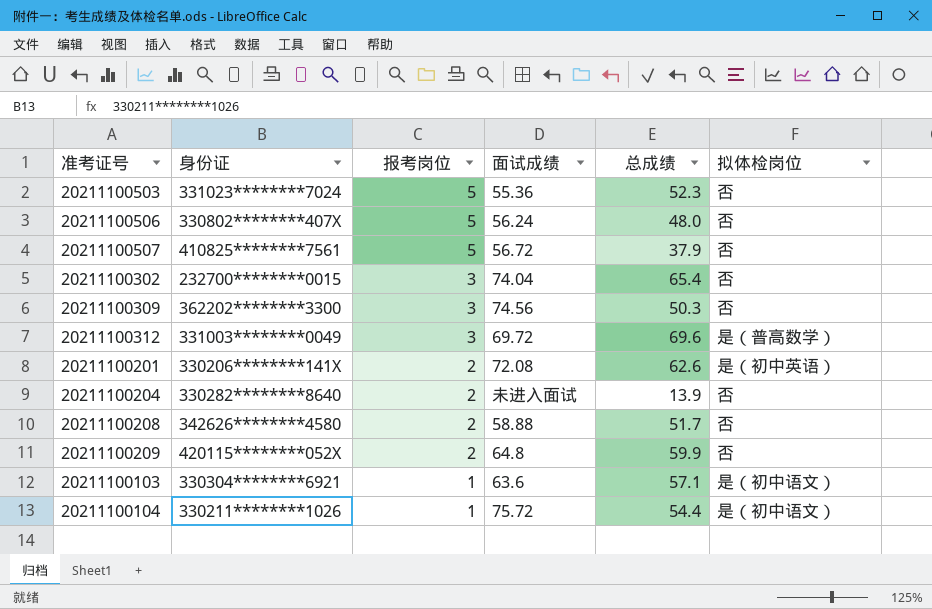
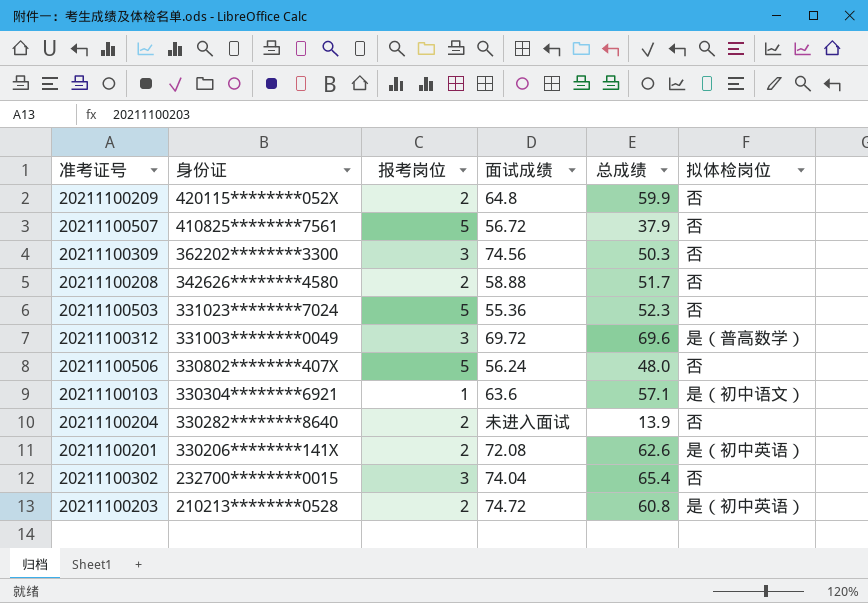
row order: 报考岗位 descending -> 身份证 descending
row 20211100104: 330211********1026 | 1 | 75.72 | 54.4 | 是（初中语文） -> none
row 20211100203: none -> 210213********0528 | 2 | 74.72 | 60.8 | 是（初中英语）

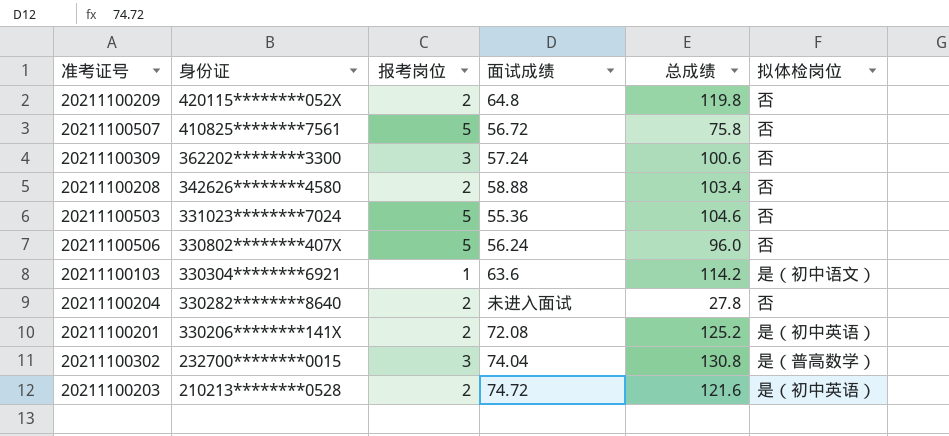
row 20211100312: 331003********0049 | 3 | 69.72 | 69.6 | 是（普高数学） -> none
20211100209 | 总成绩: 59.9 -> 119.8
20211100507 | 总成绩: 37.9 -> 75.8
20211100309 | 面试成绩: 74.56 -> 57.24
20211100309 | 总成绩: 50.3 -> 100.6
20211100208 | 总成绩: 51.7 -> 103.4
20211100503 | 总成绩: 52.3 -> 104.6
20211100506 | 总成绩: 48.0 -> 96.0
20211100103 | 总成绩: 57.1 -> 114.2
20211100204 | 总成绩: 13.9 -> 27.8
20211100201 | 总成绩: 62.6 -> 125.2
20211100302 | 总成绩: 65.4 -> 130.8
20211100302 | 拟体检岗位: 否 -> 是（普高数学）
20211100203 | 总成绩: 60.8 -> 121.6

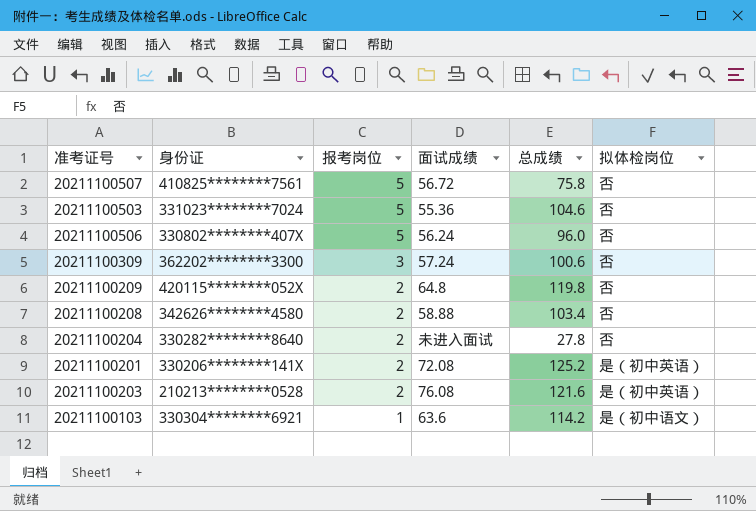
row order: 身份证 descending -> 报考岗位 descending
row 20211100302: 232700********0015 | 3 | 74.04 | 130.8 | 是（普高数学） -> none
20211100203 | 面试成绩: 74.72 -> 76.08

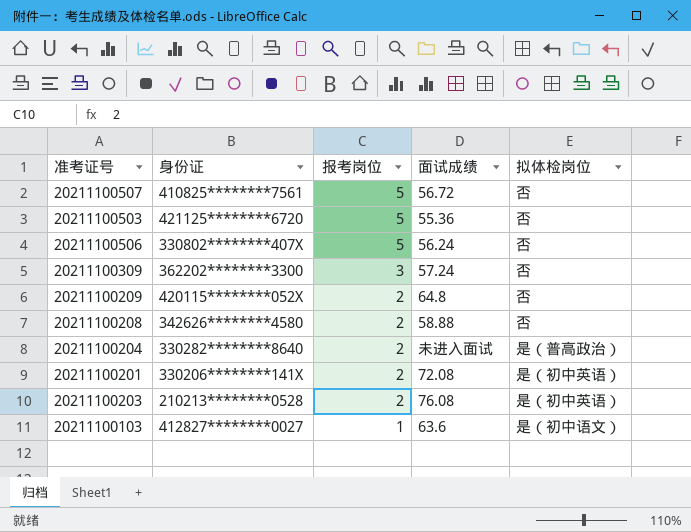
column 总成绩 | position: 5 -> none
20211100503 | 身份证: 331023********7024 -> 421125********6720
20211100204 | 拟体检岗位: 否 -> 是（普高政治）
20211100103 | 身份证: 330304********6921 -> 412827********0027

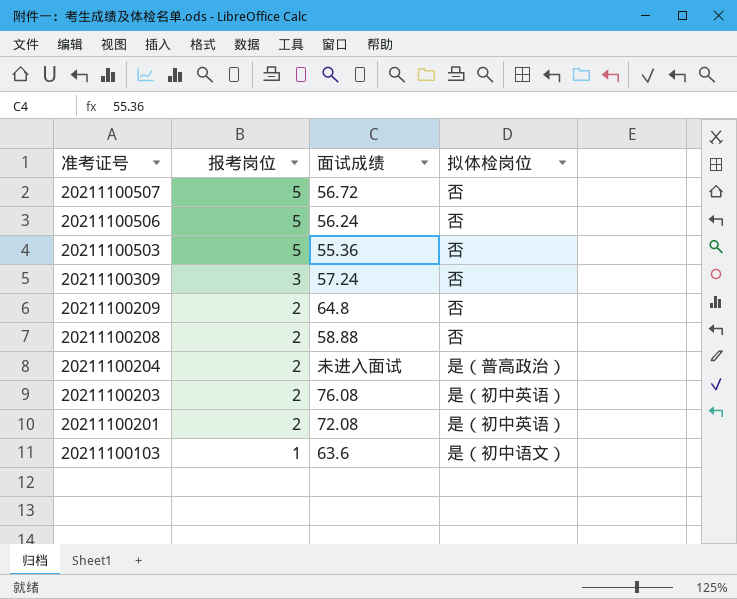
row order: 报考岗位 descending -> 准考证号 descending
column 身份证 | position: 2 -> none

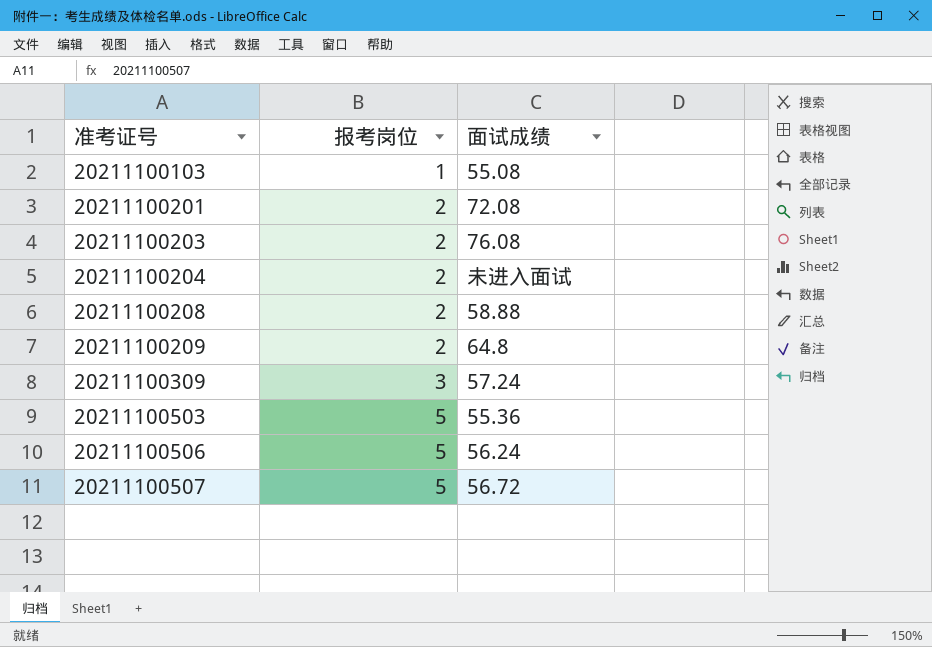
row order: 准考证号 descending -> 准考证号 ascending
column 拟体检岗位 | position: 4 -> none
20211100103 | 面试成绩: 63.6 -> 55.08

